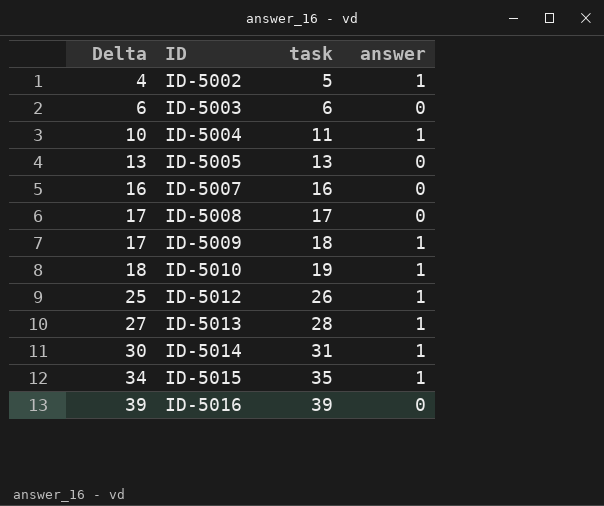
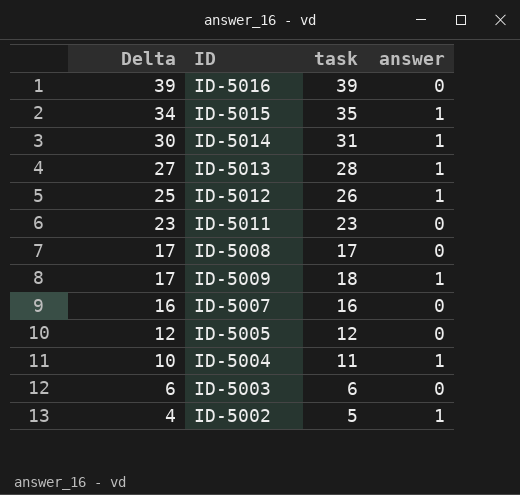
row order: Delta ascending -> Delta descending
row ID-5010: 18 | 19 | 1 -> none
row ID-5011: none -> 23 | 23 | 0
ID-5005 | Delta: 13 -> 12
ID-5005 | task: 13 -> 12

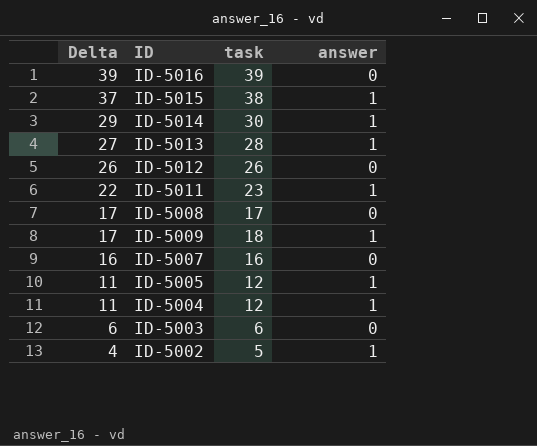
ID-5015 | Delta: 34 -> 37
ID-5015 | task: 35 -> 38
ID-5014 | Delta: 30 -> 29
ID-5014 | task: 31 -> 30
ID-5012 | Delta: 25 -> 26
ID-5012 | answer: 1 -> 0
ID-5011 | Delta: 23 -> 22
ID-5011 | answer: 0 -> 1
ID-5005 | Delta: 12 -> 11
ID-5005 | answer: 0 -> 1
ID-5004 | Delta: 10 -> 11
ID-5004 | task: 11 -> 12

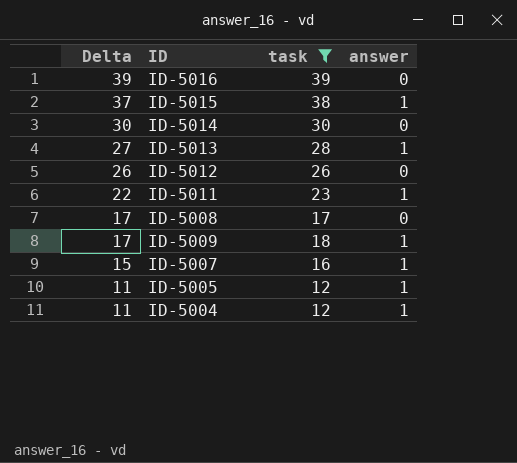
filter: none -> task >= 12
ID-5014 | Delta: 29 -> 30
ID-5014 | answer: 1 -> 0
ID-5007 | Delta: 16 -> 15
ID-5007 | answer: 0 -> 1

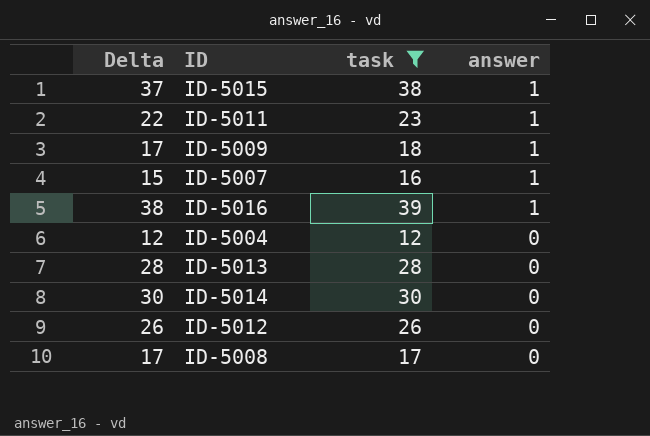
row order: Delta descending -> answer descending
row ID-5005: 11 | 12 | 1 -> none
ID-5016 | Delta: 39 -> 38
ID-5016 | answer: 0 -> 1
ID-5004 | Delta: 11 -> 12
ID-5004 | answer: 1 -> 0
ID-5013 | Delta: 27 -> 28
ID-5013 | answer: 1 -> 0

